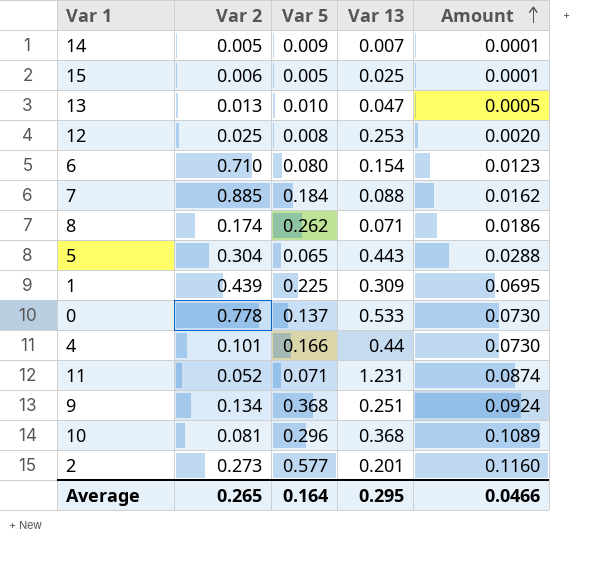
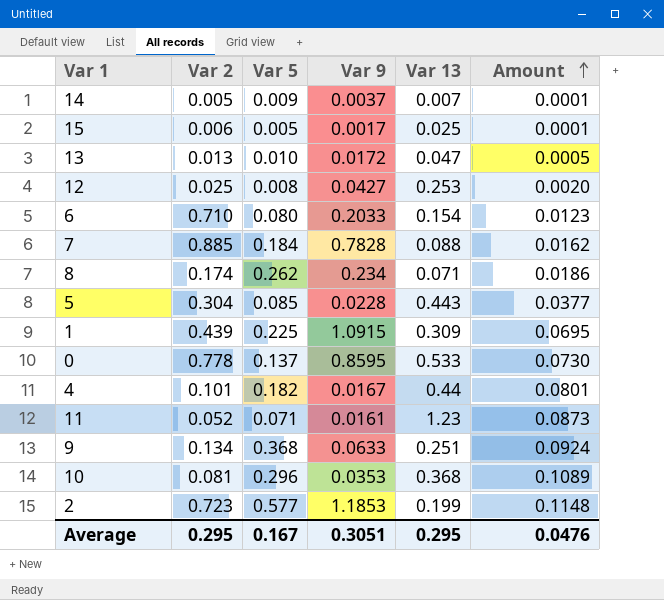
column Var 9 | position: none -> 4
5 | Var 5: 0.065 -> 0.085
5 | Amount: 0.0288 -> 0.0377
4 | Var 5: 0.166 -> 0.182
4 | Amount: 0.0730 -> 0.0801
11 | Var 13: 1.231 -> 1.23
11 | Amount: 0.0874 -> 0.0873
2 | Var 2: 0.273 -> 0.723
2 | Var 13: 0.201 -> 0.199
2 | Amount: 0.1160 -> 0.1148
Average | Var 2: 0.265 -> 0.295
Average | Var 5: 0.164 -> 0.167
Average | Amount: 0.0466 -> 0.0476

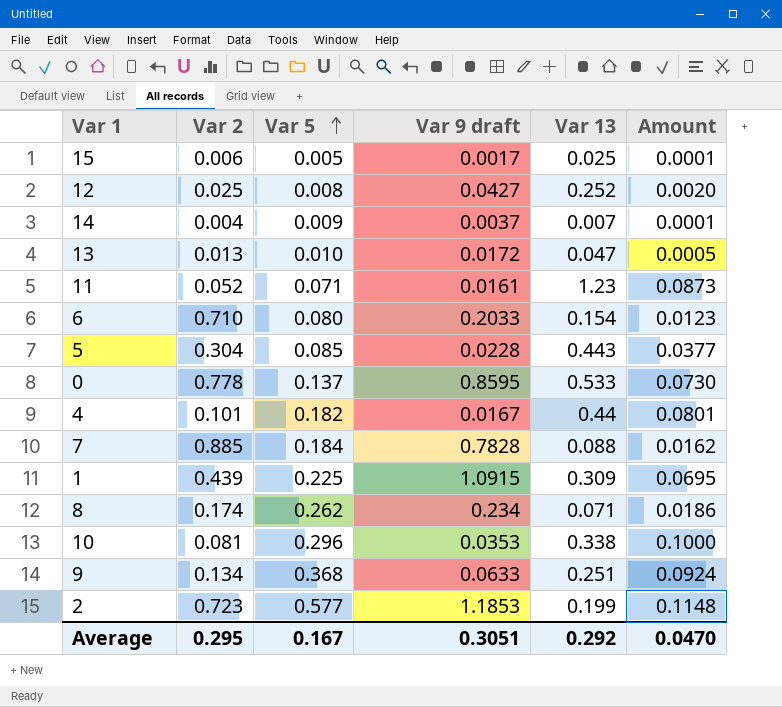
row order: Amount ascending -> Var 5 ascending
column name: Var 9 -> Var 9 draft
12 | Var 13: 0.253 -> 0.252
14 | Var 2: 0.005 -> 0.004
10 | Var 13: 0.368 -> 0.338
10 | Amount: 0.1089 -> 0.1000
Average | Var 13: 0.295 -> 0.292
Average | Amount: 0.0476 -> 0.0470

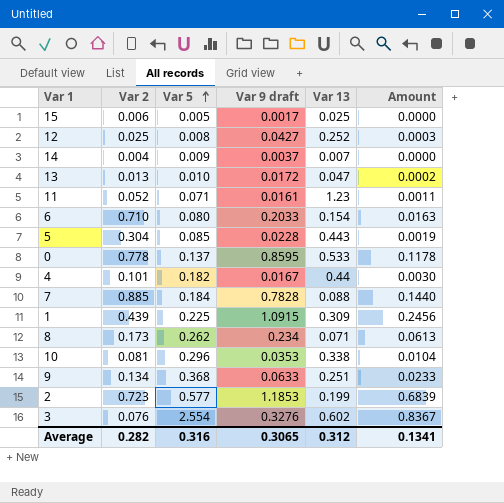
column Amount | formula: [Var 5] * [Var 13] -> [Var 5] * [Var 9 draft]
8 | Var 2: 0.174 -> 0.173
row 3: none -> 0.076 | 2.554 | 0.3276 | 0.602 | 0.8367
Average | Var 2: 0.295 -> 0.282
Average | Var 5: 0.167 -> 0.316
Average | Var 9 draft: 0.3051 -> 0.3065
Average | Var 13: 0.292 -> 0.312
Average | Amount: 0.0470 -> 0.1341

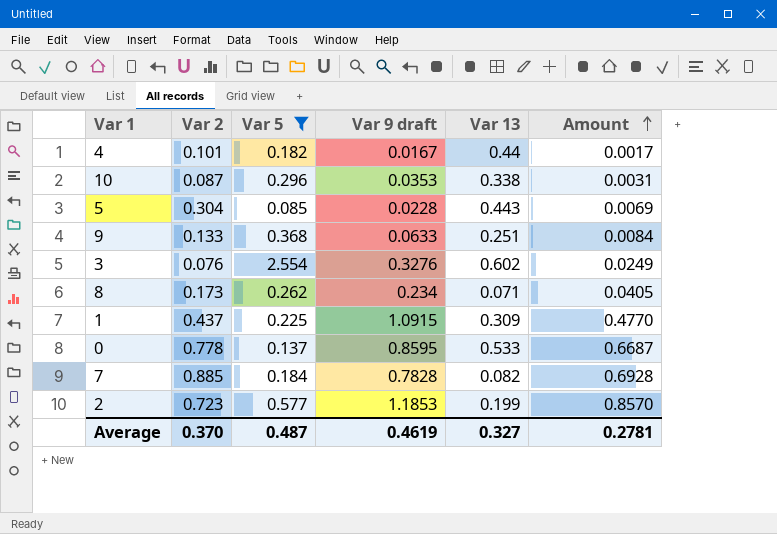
filter: none -> Var 5 >= 0.085
row order: Var 5 ascending -> Amount ascending
column Amount | formula: [Var 5] * [Var 9 draft] -> [Var 2] * [Var 9 draft]
10 | Var 2: 0.081 -> 0.087
9 | Var 2: 0.134 -> 0.133
1 | Var 2: 0.439 -> 0.437
7 | Var 13: 0.088 -> 0.082
Average | Var 2: 0.282 -> 0.370
Average | Var 5: 0.316 -> 0.487
Average | Var 9 draft: 0.3065 -> 0.4619
Average | Var 13: 0.312 -> 0.327
Average | Amount: 0.1341 -> 0.2781

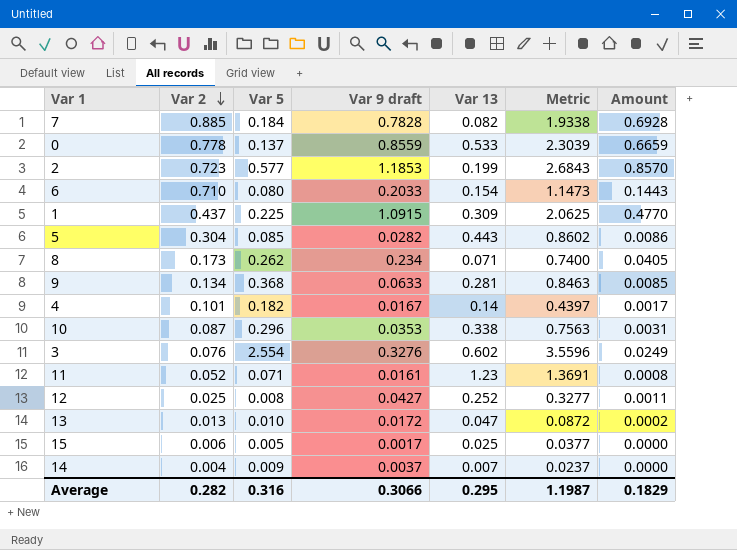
filter: Var 5 >= 0.085 -> none
row order: Amount ascending -> Var 2 descending
column Metric | formula: none -> [Var 2] + [Var 5] + [Var 9 draft] + [Var 13]
0 | Var 9 draft: 0.8595 -> 0.8559
0 | Amount: 0.6687 -> 0.6659
5 | Var 9 draft: 0.0228 -> 0.0282
5 | Amount: 0.0069 -> 0.0086
9 | Var 2: 0.133 -> 0.134
9 | Var 13: 0.251 -> 0.281
9 | Amount: 0.0084 -> 0.0085
4 | Var 13: 0.44 -> 0.14
Average | Var 2: 0.370 -> 0.282
Average | Var 5: 0.487 -> 0.316
Average | Var 9 draft: 0.4619 -> 0.3066
Average | Var 13: 0.327 -> 0.295
Average | Amount: 0.2781 -> 0.1829

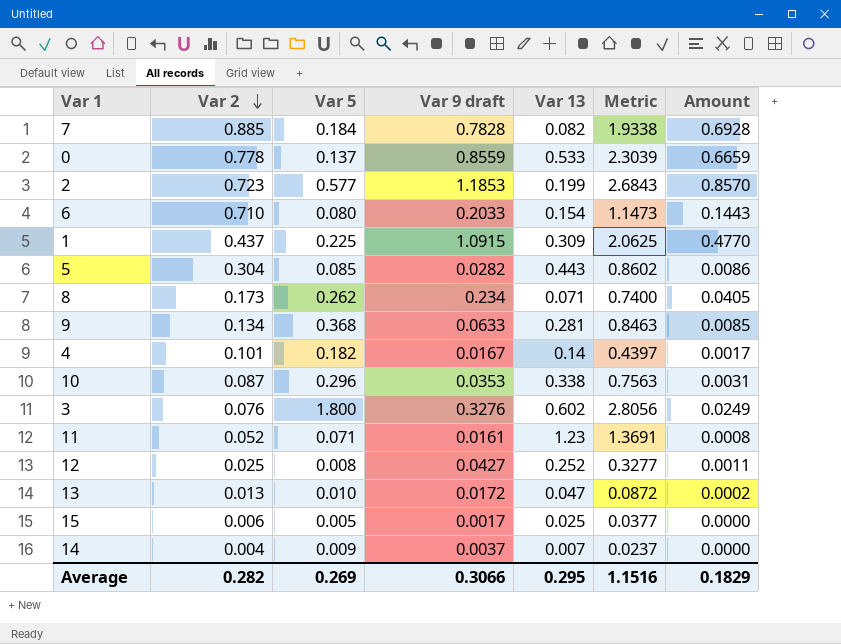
3 | Var 5: 2.554 -> 1.800
3 | Metric: 3.5596 -> 2.8056
Average | Var 5: 0.316 -> 0.269
Average | Metric: 1.1987 -> 1.1516

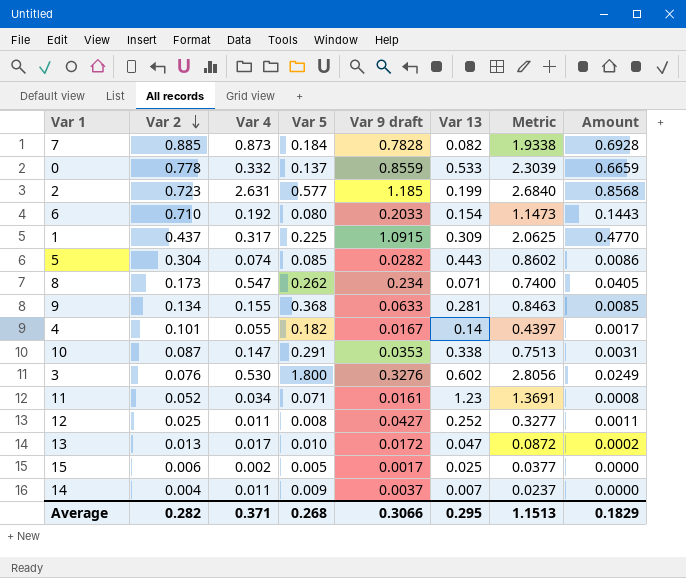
column Var 4 | position: none -> 3
2 | Var 9 draft: 1.1853 -> 1.185
2 | Metric: 2.6843 -> 2.6840
2 | Amount: 0.8570 -> 0.8568
10 | Var 5: 0.296 -> 0.291
10 | Metric: 0.7563 -> 0.7513
Average | Var 5: 0.269 -> 0.268
Average | Metric: 1.1516 -> 1.1513

